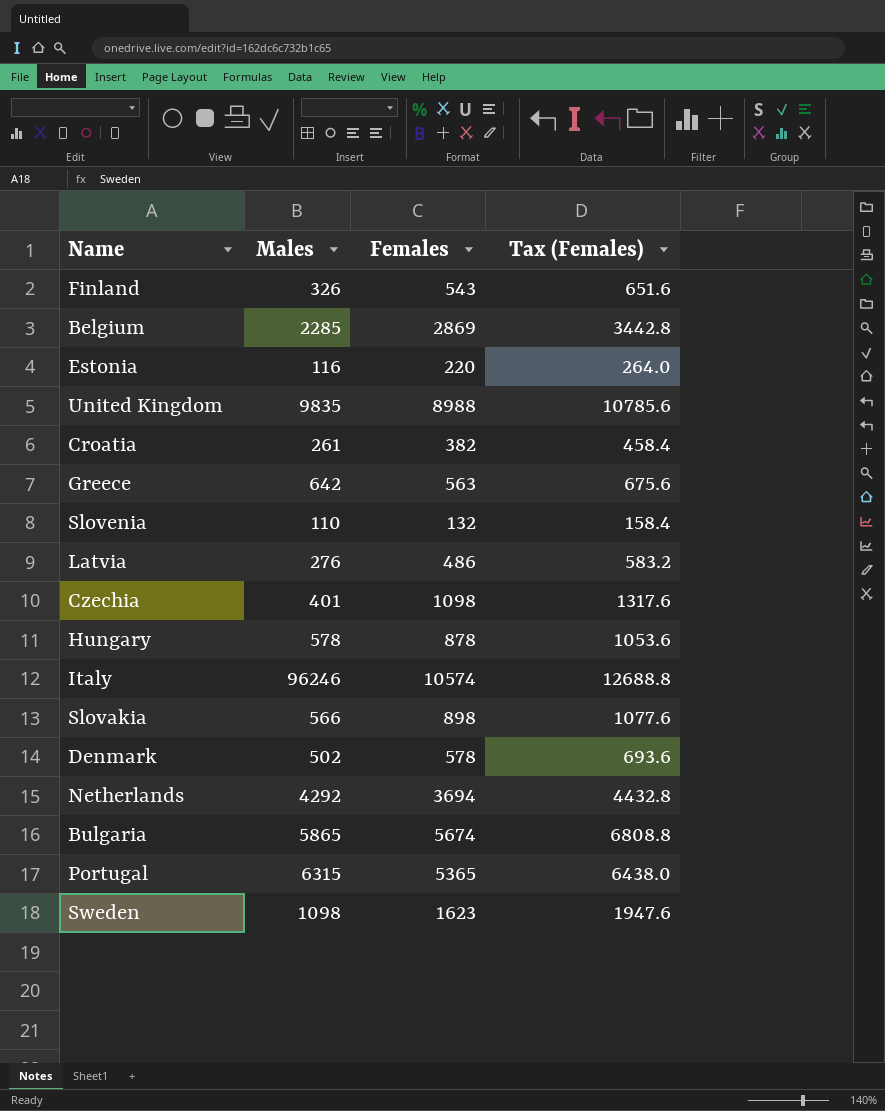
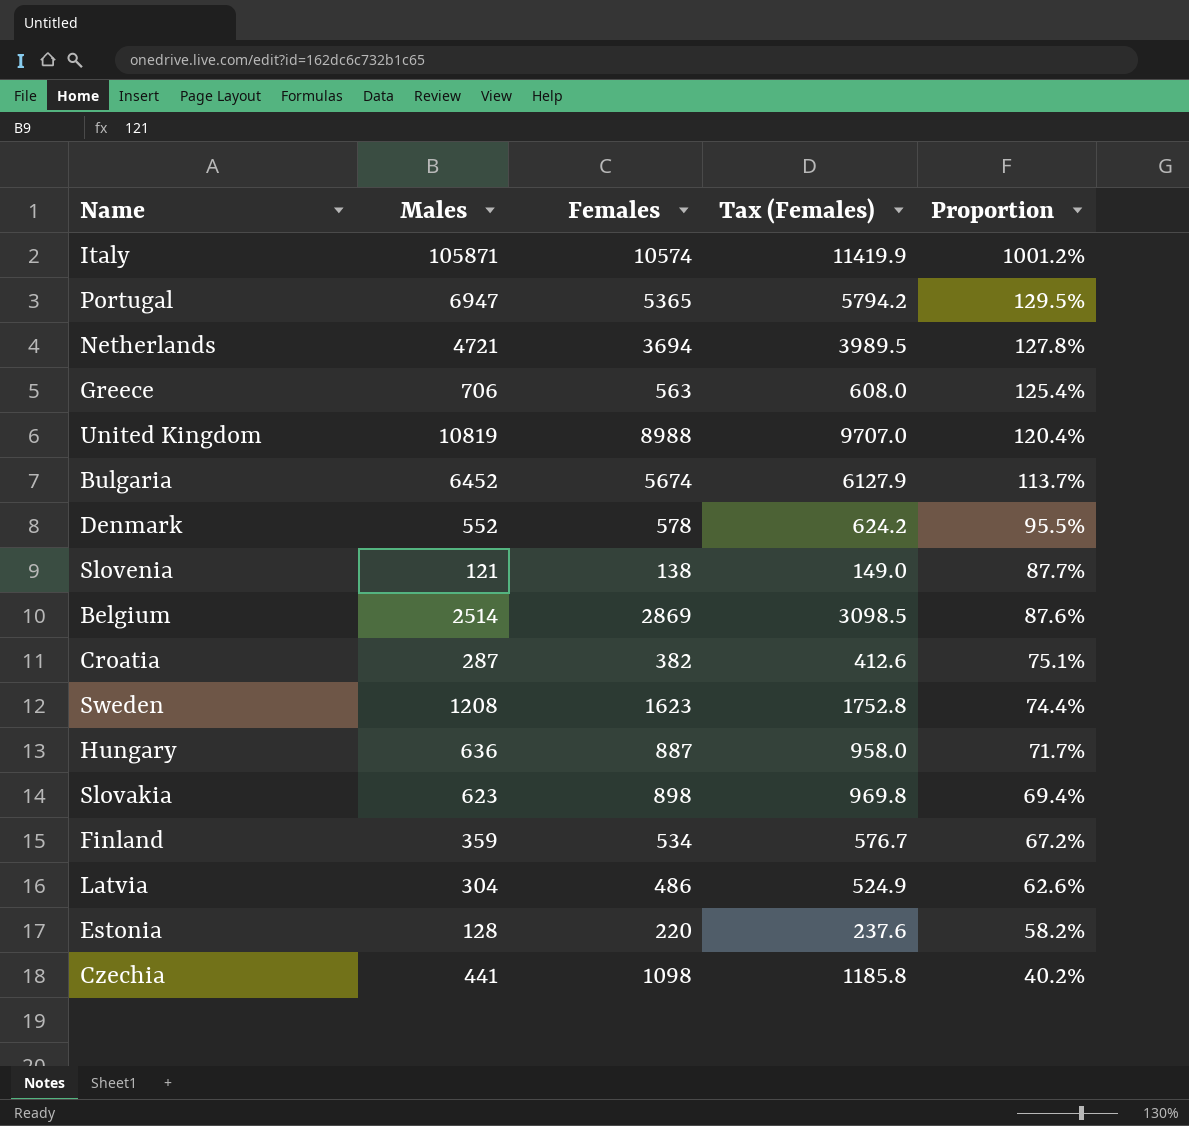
row order: none -> Proportion descending
column Tax (Females) | formula: [Females] * 1.2 -> [Females] * 1.08
column Proportion | formula: none -> [Males] / [Females]
Italy | Males: 96246 -> 105871
Portugal | Males: 6315 -> 6947
Netherlands | Males: 4292 -> 4721
Greece | Males: 642 -> 706
United Kingdom | Males: 9835 -> 10819
Bulgaria | Males: 5865 -> 6452
Denmark | Males: 502 -> 552
Slovenia | Males: 110 -> 121
Slovenia | Females: 132 -> 138
Belgium | Males: 2285 -> 2514
Croatia | Males: 261 -> 287
Sweden | Males: 1098 -> 1208
Hungary | Males: 578 -> 636
Hungary | Females: 878 -> 887
Slovakia | Males: 566 -> 623
Finland | Males: 326 -> 359
Finland | Females: 543 -> 534
Latvia | Males: 276 -> 304
Estonia | Males: 116 -> 128
Czechia | Males: 401 -> 441

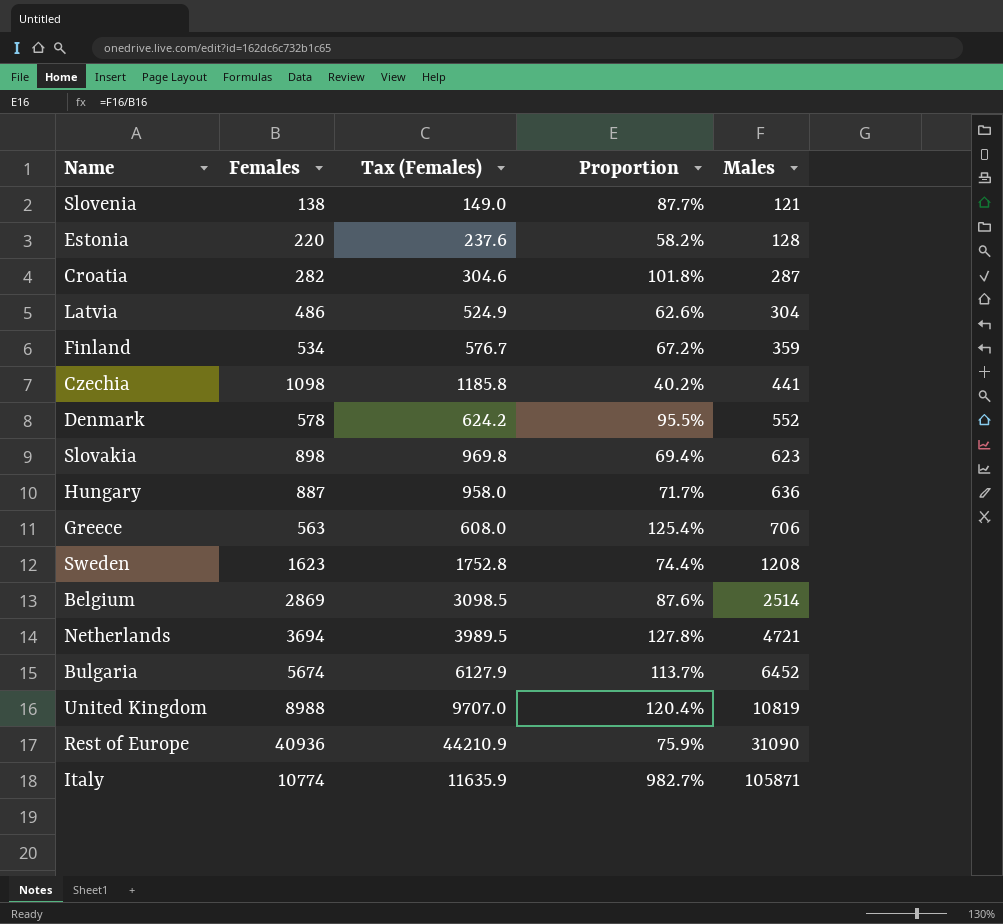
row order: Proportion descending -> Males ascending
column Males | position: 2 -> 5
row Portugal: 6947 | 5365 | 5794.2 | 129.5% -> none
Croatia | Females: 382 -> 282
Croatia | Tax (Females): 412.6 -> 304.6
Croatia | Proportion: 75.1% -> 101.8%
row Rest of Europe: none -> 40936 | 44210.9 | 75.9% | 31090
Italy | Females: 10574 -> 10774
Italy | Tax (Females): 11419.9 -> 11635.9
Italy | Proportion: 1001.2% -> 982.7%

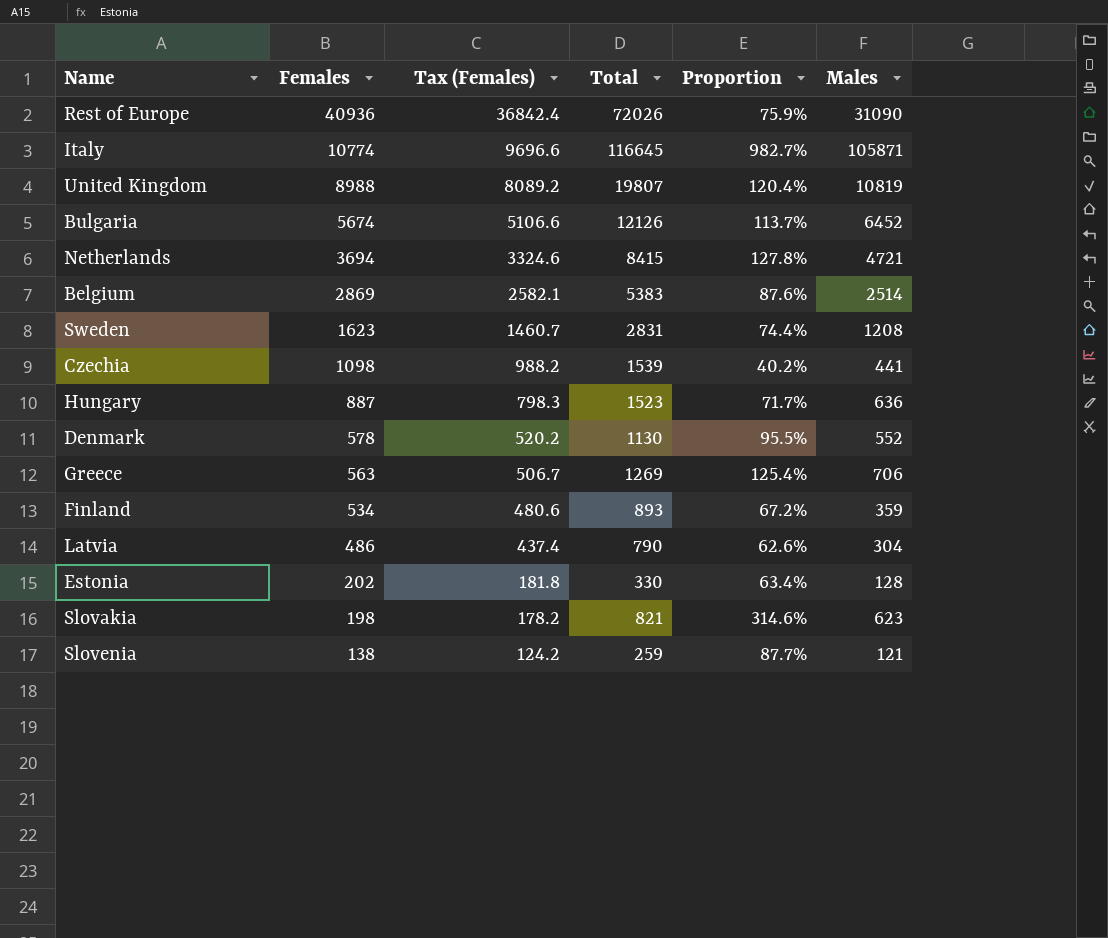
row order: Males ascending -> Females descending
column Tax (Females) | formula: [Females] * 1.08 -> [Females] * 0.9
column Total | formula: none -> [Females] + [Males]
row Croatia: 282 | 304.6 | 101.8% | 287 -> none
Estonia | Females: 220 -> 202
Estonia | Proportion: 58.2% -> 63.4%
Slovakia | Females: 898 -> 198
Slovakia | Proportion: 69.4% -> 314.6%

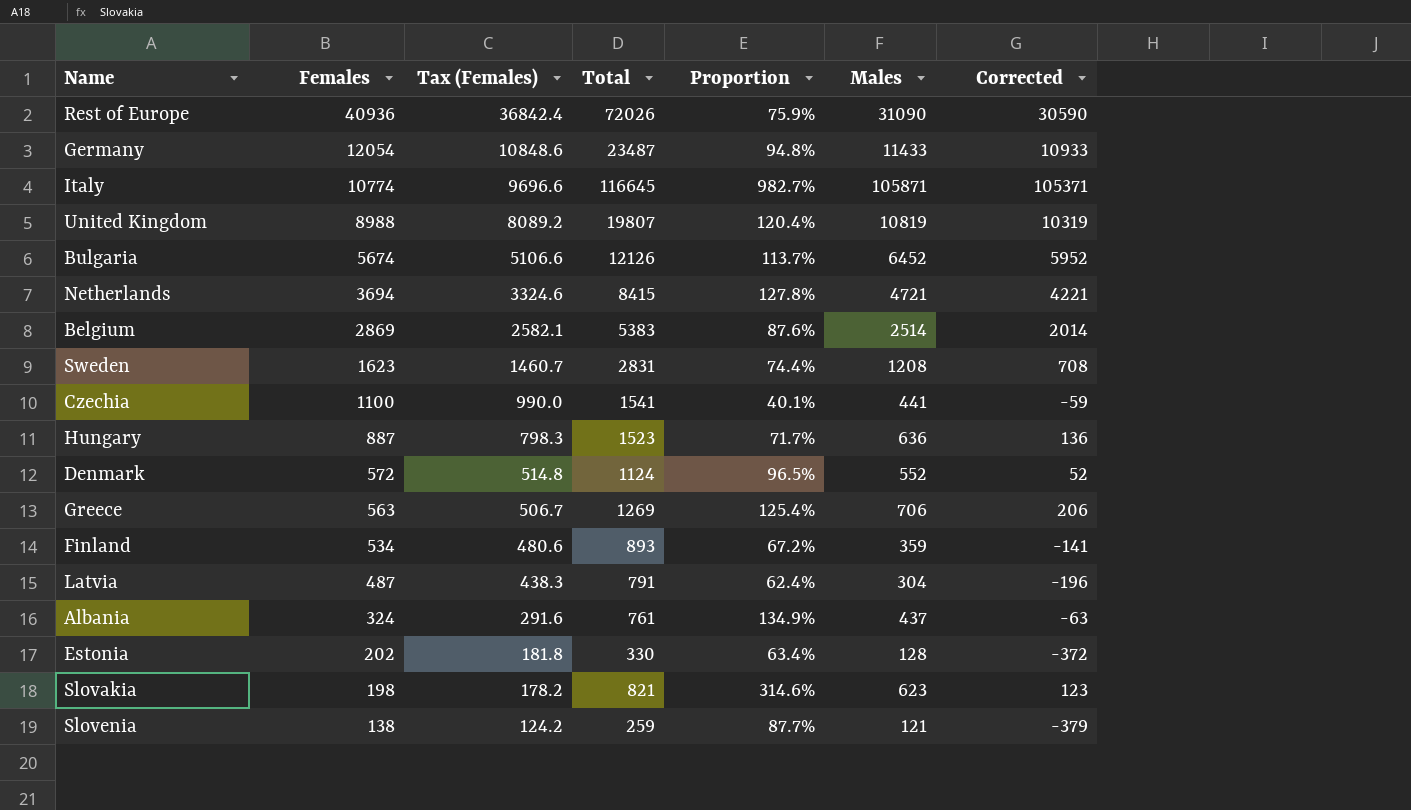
column Corrected | formula: none -> [Males] - 500
row Germany: none -> 12054 | 10848.6 | 23487 | 94.8% | 11433 | 10933
Czechia | Females: 1098 -> 1100
Czechia | Tax (Females): 988.2 -> 990.0
Czechia | Total: 1539 -> 1541
Czechia | Proportion: 40.2% -> 40.1%
Denmark | Females: 578 -> 572
Denmark | Tax (Females): 520.2 -> 514.8
Denmark | Total: 1130 -> 1124
Denmark | Proportion: 95.5% -> 96.5%
Latvia | Females: 486 -> 487
Latvia | Tax (Females): 437.4 -> 438.3
Latvia | Total: 790 -> 791
Latvia | Proportion: 62.6% -> 62.4%
row Albania: none -> 324 | 291.6 | 761 | 134.9% | 437 | -63

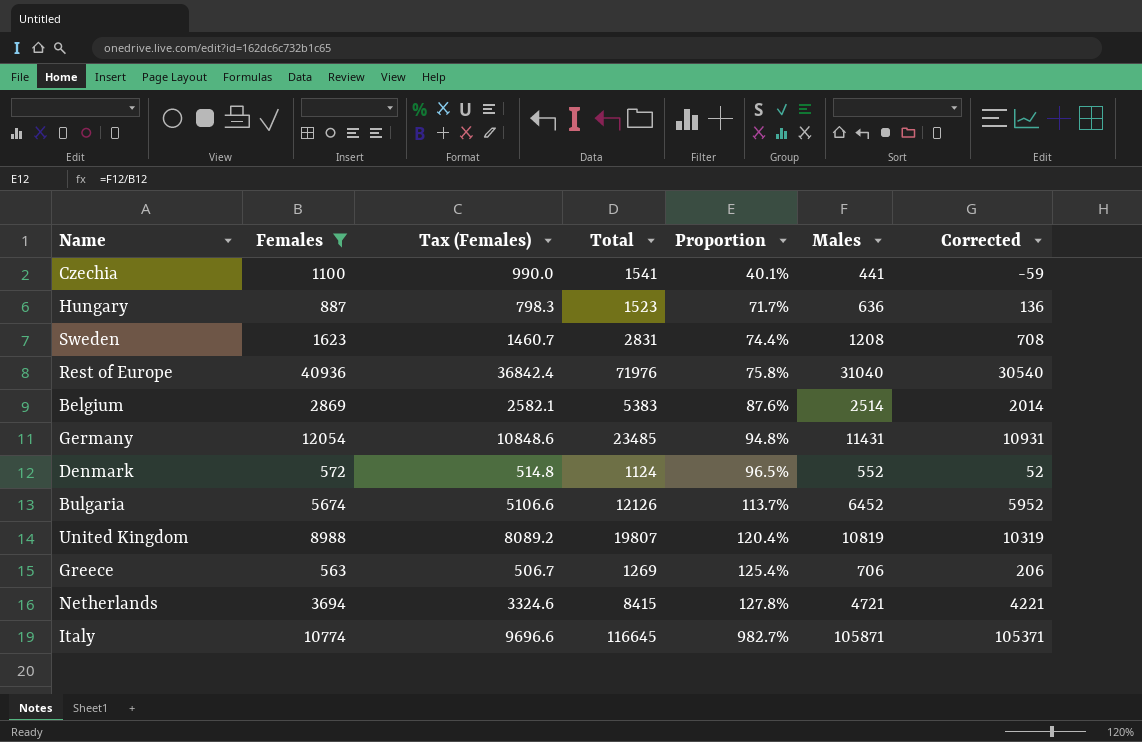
filter: none -> Females >= 563
row order: Females descending -> Proportion ascending
Rest of Europe | Total: 72026 -> 71976
Rest of Europe | Proportion: 75.9% -> 75.8%
Rest of Europe | Males: 31090 -> 31040
Rest of Europe | Corrected: 30590 -> 30540
Germany | Total: 23487 -> 23485
Germany | Males: 11433 -> 11431
Germany | Corrected: 10933 -> 10931

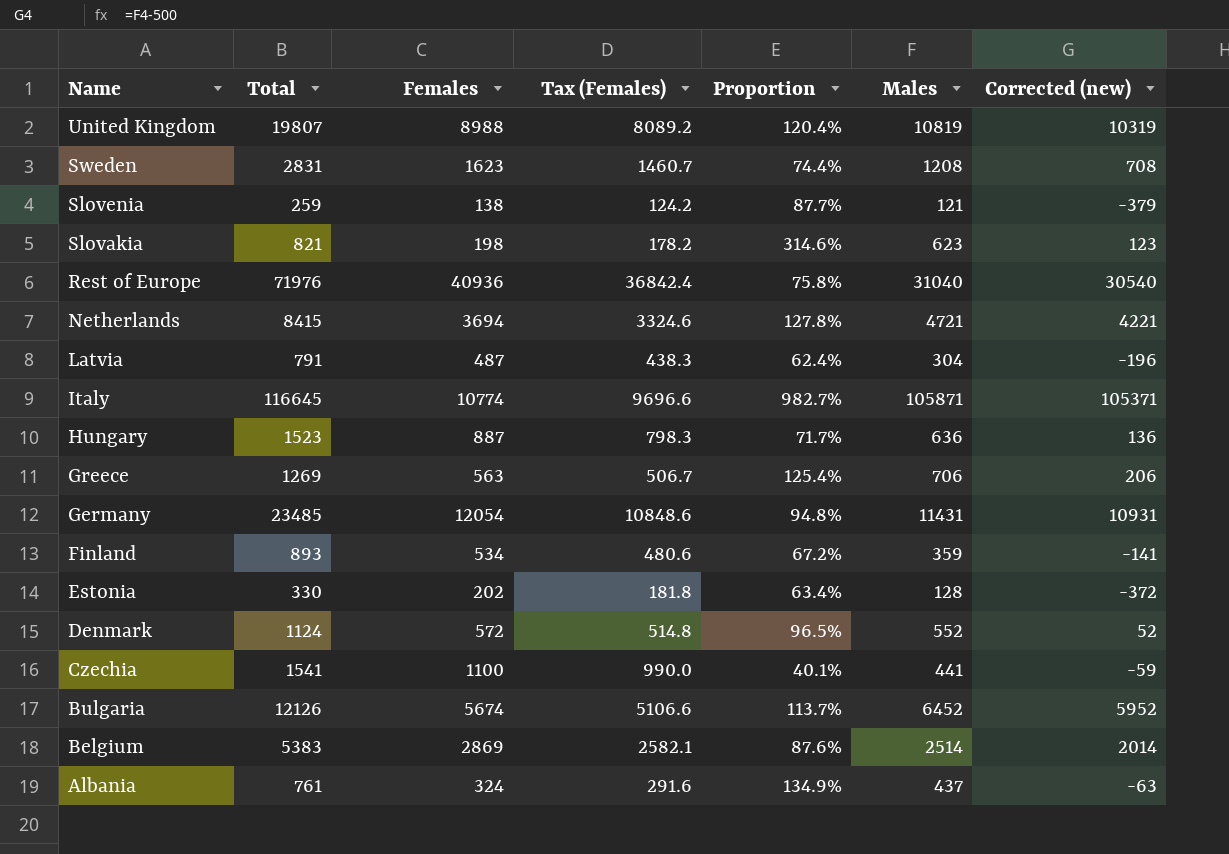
filter: Females >= 563 -> none
row order: Proportion ascending -> Name descending
column Total | position: 4 -> 2
column name: Corrected -> Corrected (new)

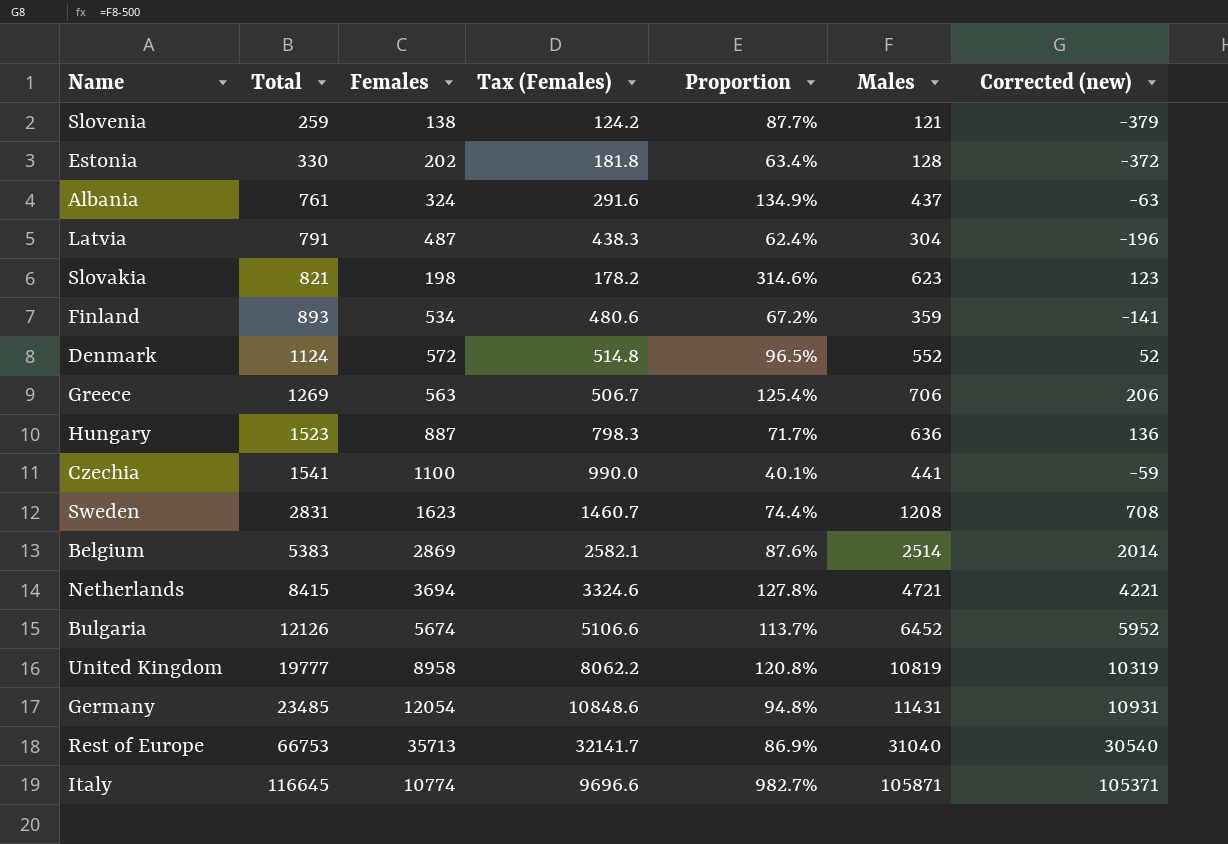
row order: Name descending -> Total ascending
United Kingdom | Total: 19807 -> 19777
United Kingdom | Females: 8988 -> 8958
United Kingdom | Tax (Females): 8089.2 -> 8062.2
United Kingdom | Proportion: 120.4% -> 120.8%
Rest of Europe | Total: 71976 -> 66753
Rest of Europe | Females: 40936 -> 35713
Rest of Europe | Tax (Females): 36842.4 -> 32141.7
Rest of Europe | Proportion: 75.8% -> 86.9%

